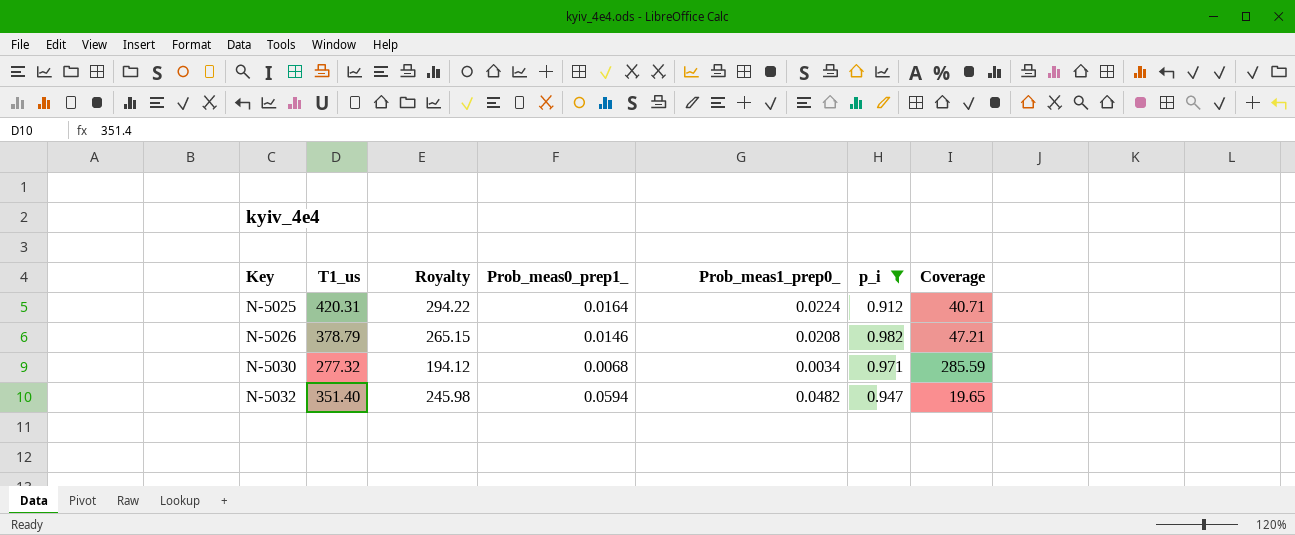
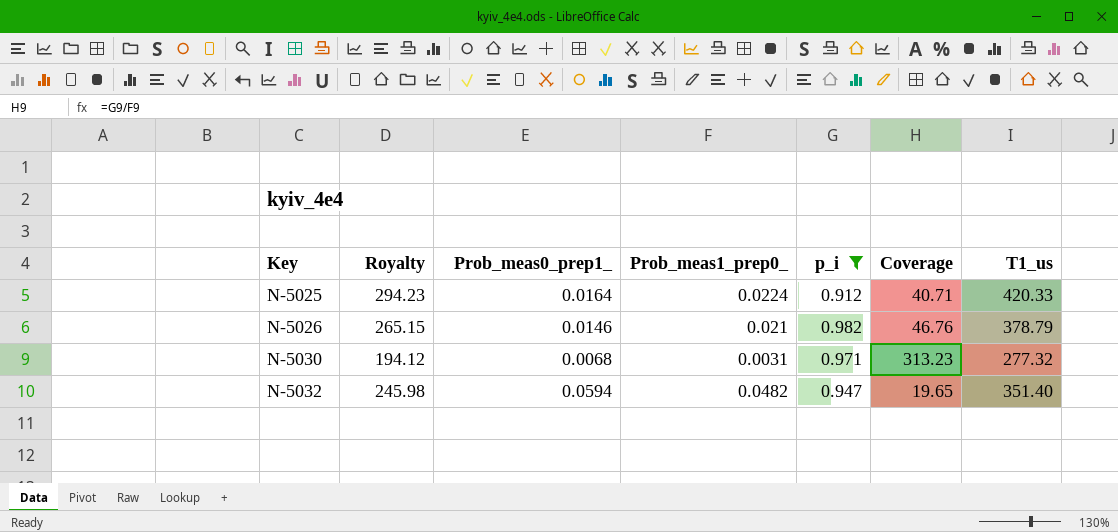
column T1_us | position: 2 -> 7
N-5025 | Royalty: 294.22 -> 294.23
N-5025 | T1_us: 420.31 -> 420.33
N-5026 | Prob_meas1_prep0_: 0.0208 -> 0.021
N-5026 | Coverage: 47.21 -> 46.76
N-5030 | Prob_meas1_prep0_: 0.0034 -> 0.0031
N-5030 | Coverage: 285.59 -> 313.23

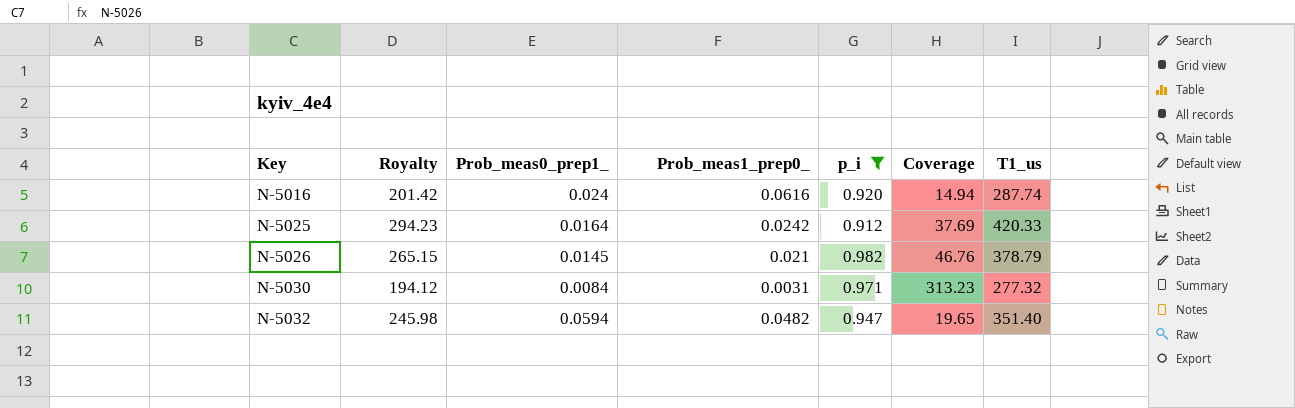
row N-5016: none -> 201.42 | 0.024 | 0.0616 | 0.920 | 14.94 | 287.74
N-5025 | Prob_meas1_prep0_: 0.0224 -> 0.0242
N-5025 | Coverage: 40.71 -> 37.69
N-5026 | Prob_meas0_prep1_: 0.0146 -> 0.0145
N-5030 | Prob_meas0_prep1_: 0.0068 -> 0.0084

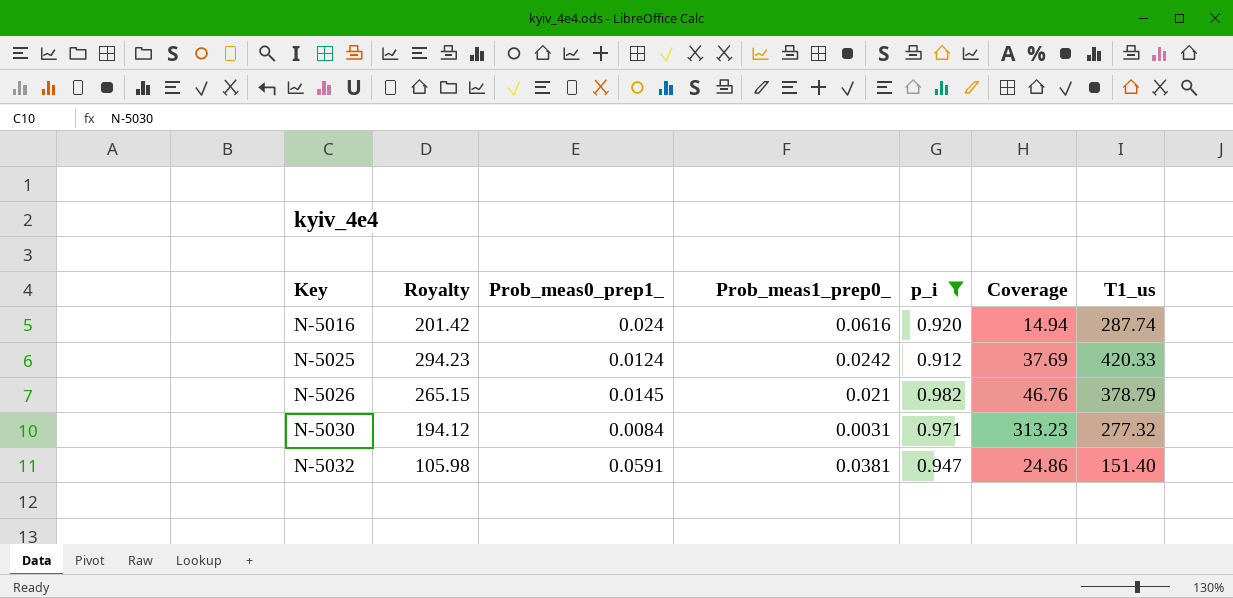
N-5025 | Prob_meas0_prep1_: 0.0164 -> 0.0124
N-5032 | Royalty: 245.98 -> 105.98
N-5032 | Prob_meas0_prep1_: 0.0594 -> 0.0591
N-5032 | Prob_meas1_prep0_: 0.0482 -> 0.0381
N-5032 | Coverage: 19.65 -> 24.86
N-5032 | T1_us: 351.40 -> 151.40

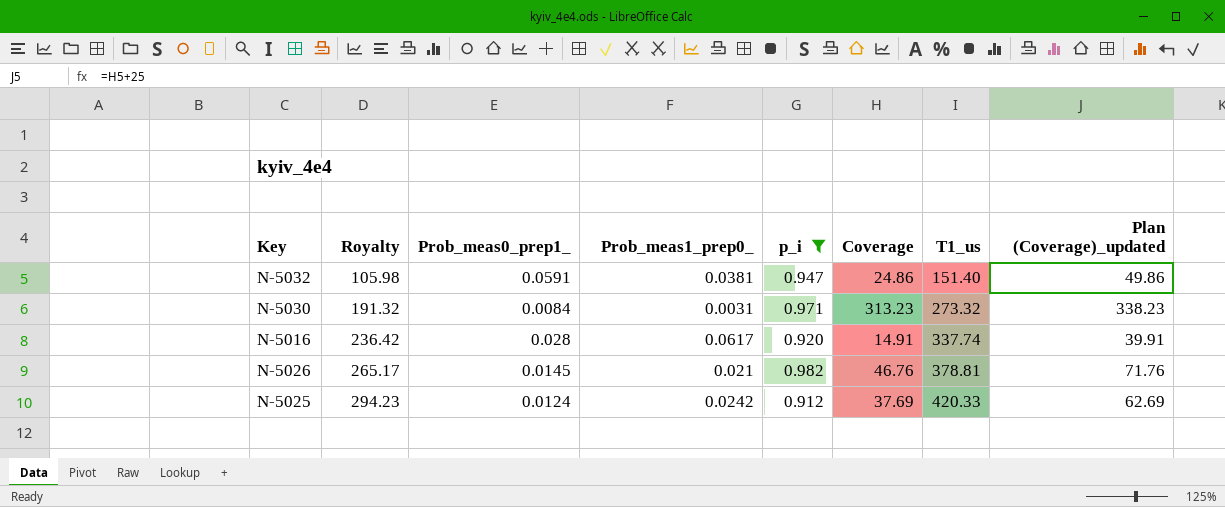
row order: Key ascending -> Royalty ascending
column Plan (Coverage)_updated | formula: none -> [Coverage] + 25
N-5030 | Royalty: 194.12 -> 191.32
N-5030 | T1_us: 277.32 -> 273.32
N-5016 | Royalty: 201.42 -> 236.42
N-5016 | Prob_meas0_prep1_: 0.024 -> 0.028
N-5016 | Prob_meas1_prep0_: 0.0616 -> 0.0617
N-5016 | Coverage: 14.94 -> 14.91
N-5016 | T1_us: 287.74 -> 337.74
N-5026 | Royalty: 265.15 -> 265.17
N-5026 | T1_us: 378.79 -> 378.81

